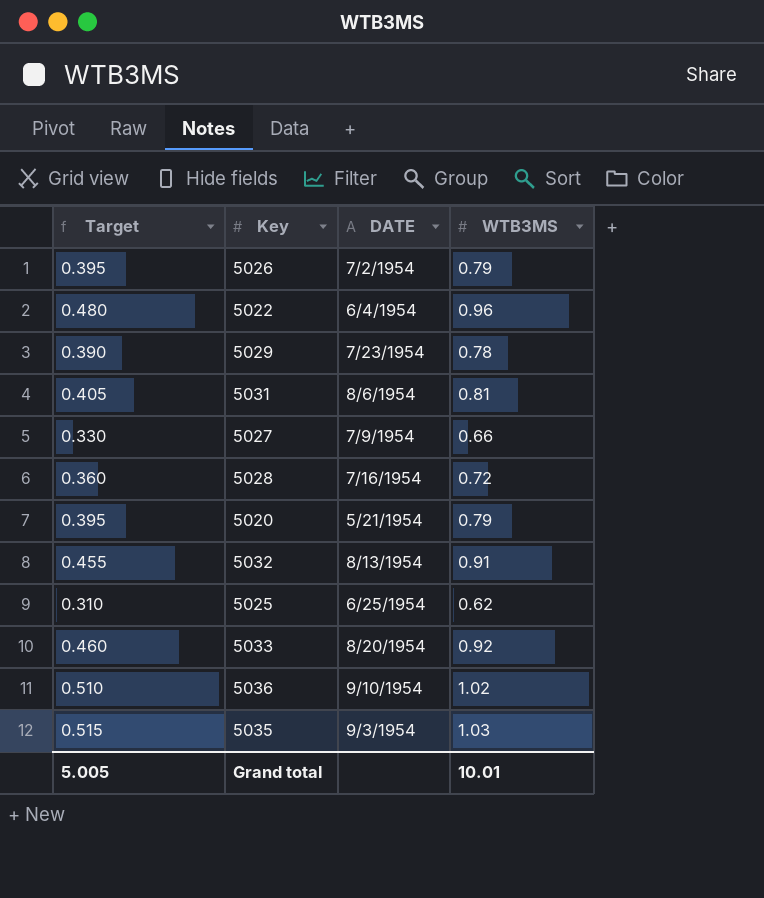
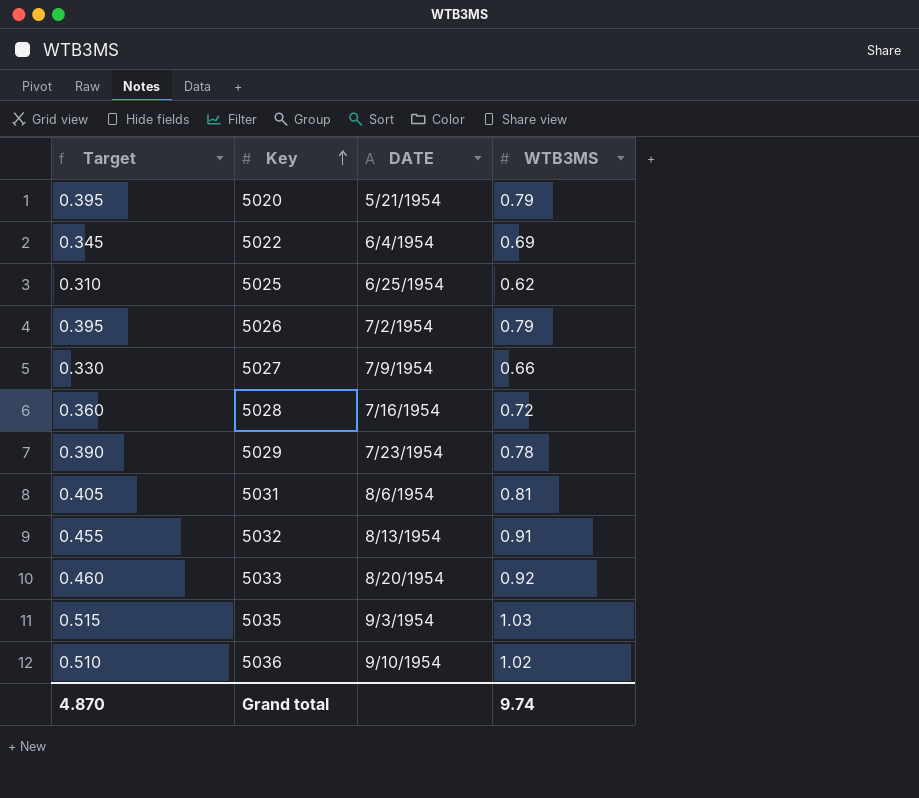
row order: none -> Key ascending
5022 | Target: 0.480 -> 0.345
5022 | WTB3MS: 0.96 -> 0.69
Grand total | Target: 5.005 -> 4.870
Grand total | WTB3MS: 10.01 -> 9.74

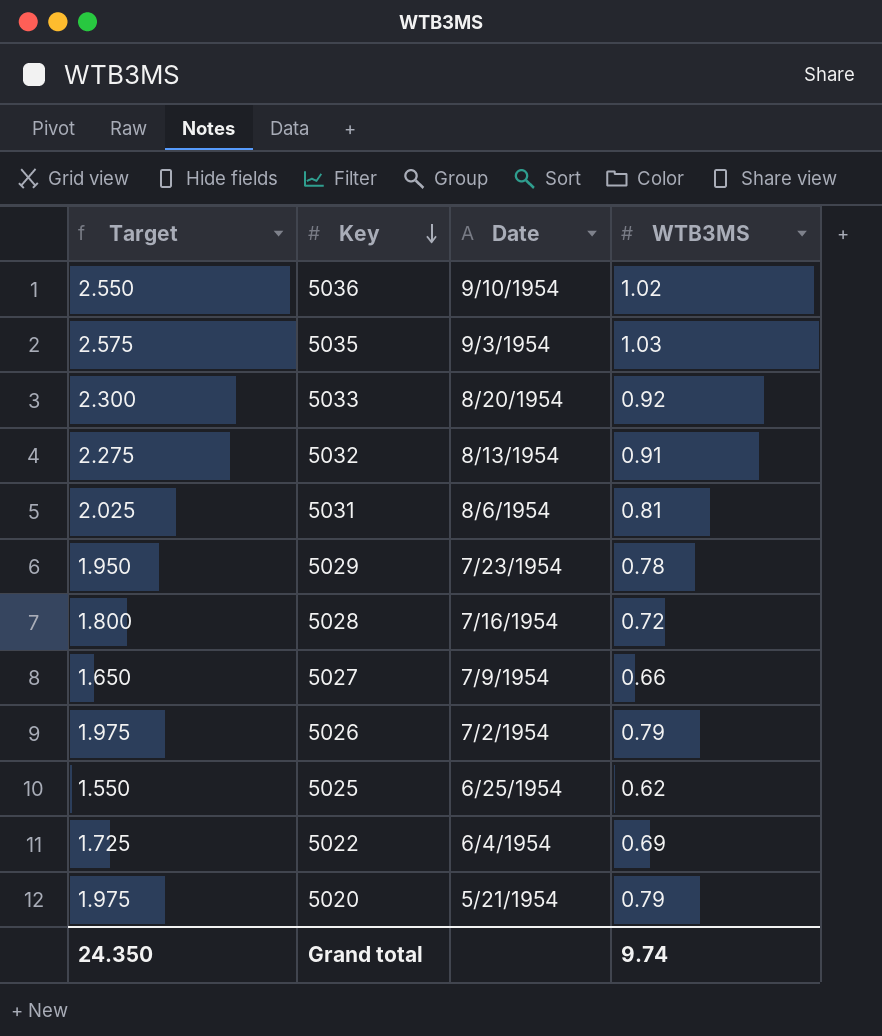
row order: Key ascending -> Key descending
column Target | formula: [WTB3MS] * 0.5 -> [WTB3MS] * 2.5
column name: DATE -> Date
Grand total | Target: 4.870 -> 24.350

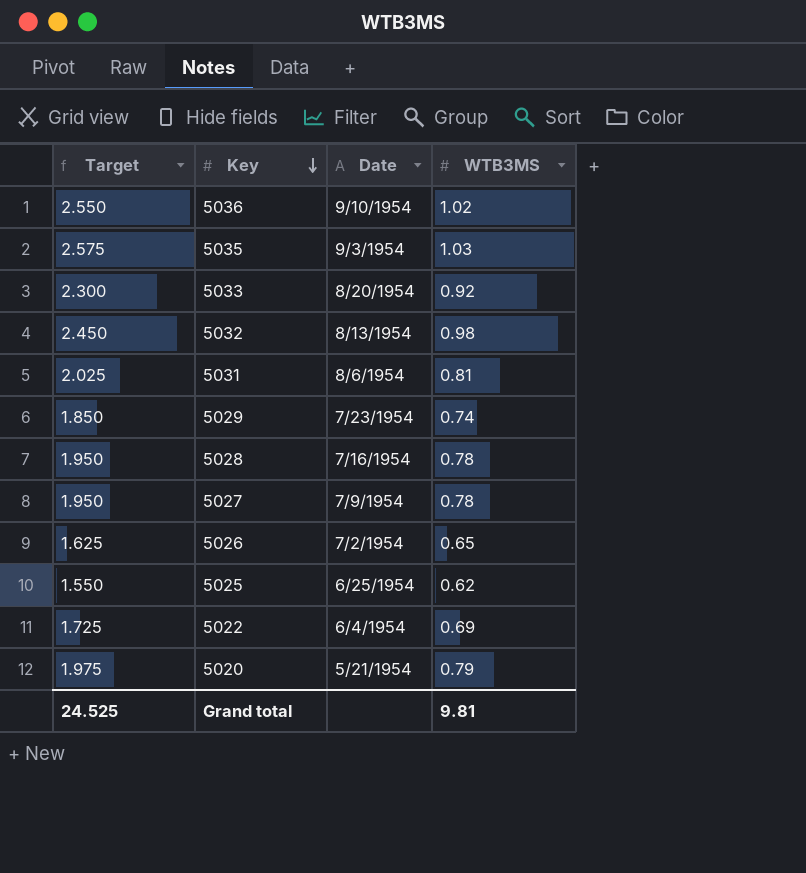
5032 | Target: 2.275 -> 2.450
5032 | WTB3MS: 0.91 -> 0.98
5029 | Target: 1.950 -> 1.850
5029 | WTB3MS: 0.78 -> 0.74
5028 | Target: 1.800 -> 1.950
5028 | WTB3MS: 0.72 -> 0.78
5027 | Target: 1.650 -> 1.950
5027 | WTB3MS: 0.66 -> 0.78
5026 | Target: 1.975 -> 1.625
5026 | WTB3MS: 0.79 -> 0.65
Grand total | Target: 24.350 -> 24.525
Grand total | WTB3MS: 9.74 -> 9.81

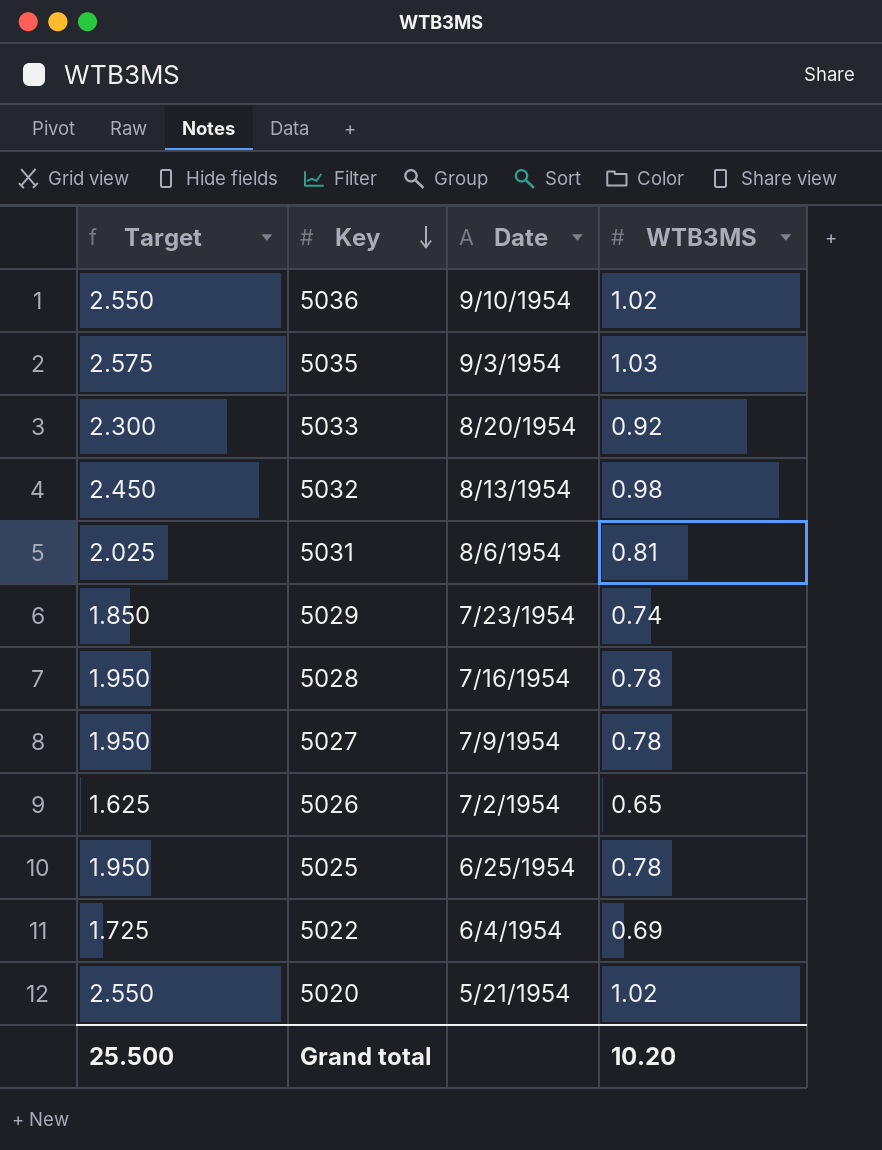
5025 | Target: 1.550 -> 1.950
5025 | WTB3MS: 0.62 -> 0.78
5020 | Target: 1.975 -> 2.550
5020 | WTB3MS: 0.79 -> 1.02
Grand total | Target: 24.525 -> 25.500
Grand total | WTB3MS: 9.81 -> 10.20

